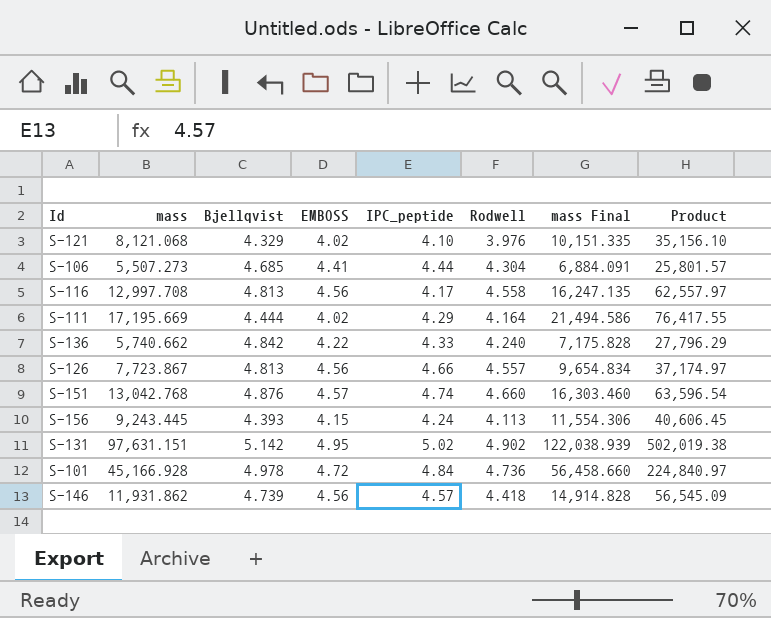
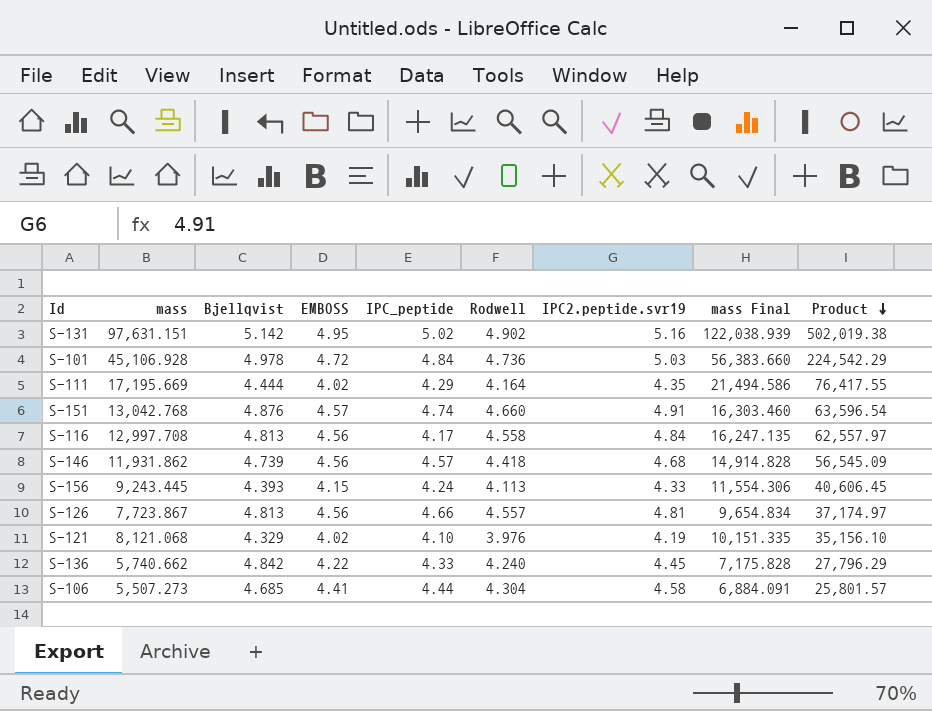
row order: none -> Product descending
column IPC2.peptide.svr19 | position: none -> 7
S-101 | mass: 45,166.928 -> 45,106.928
S-101 | mass Final: 56,458.660 -> 56,383.660
S-101 | Product: 224,840.97 -> 224,542.29

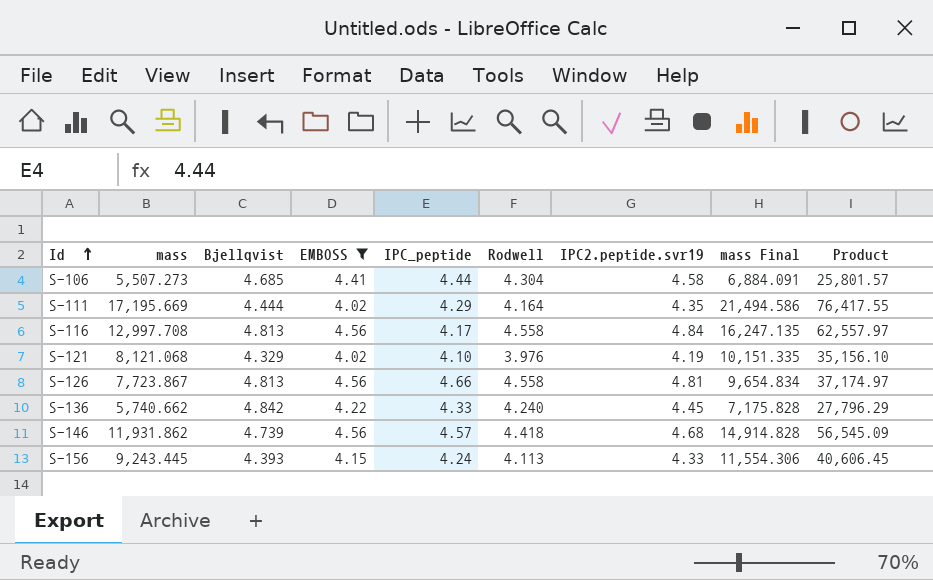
filter: none -> EMBOSS <= 4.56
row order: Product descending -> Id ascending
S-126 | Rodwell: 4.557 -> 4.558

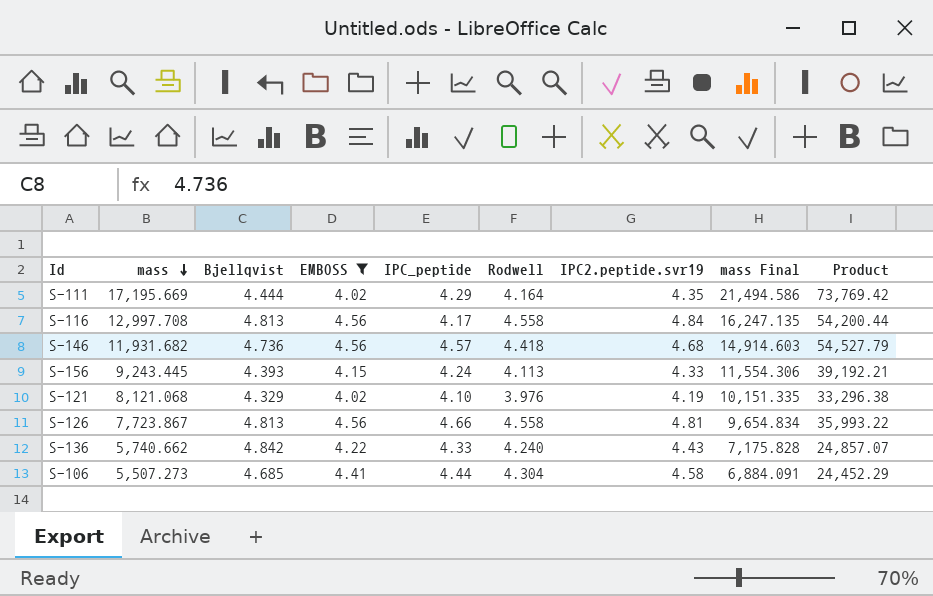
row order: Id ascending -> mass descending
column Product | formula: [mass] * [Bjellqvist] -> [mass] * [IPC_peptide]
S-146 | mass: 11,931.862 -> 11,931.682
S-146 | Bjellqvist: 4.739 -> 4.736
S-146 | mass Final: 14,914.828 -> 14,914.603
S-136 | IPC2.peptide.svr19: 4.45 -> 4.43

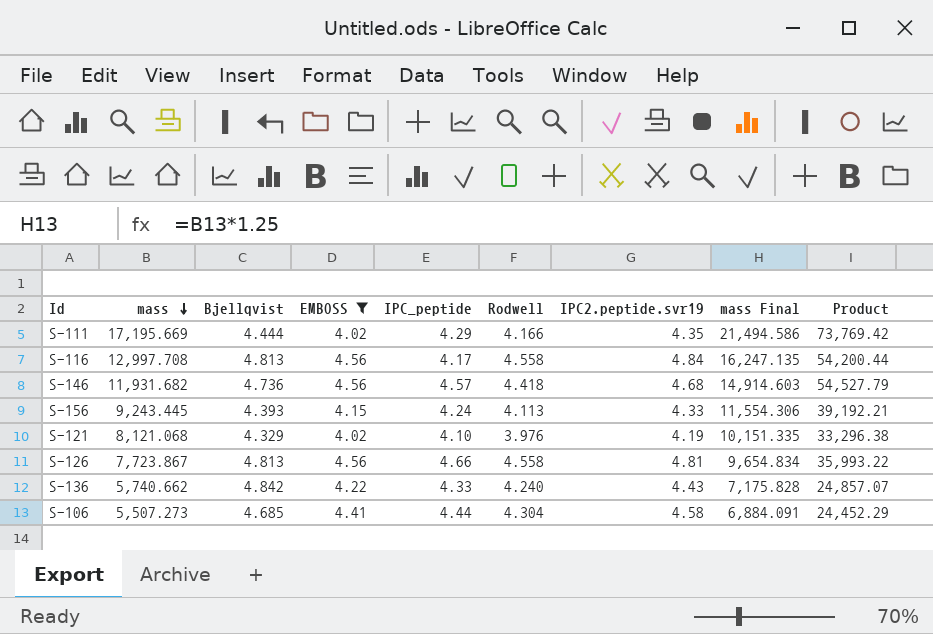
S-111 | Rodwell: 4.164 -> 4.166

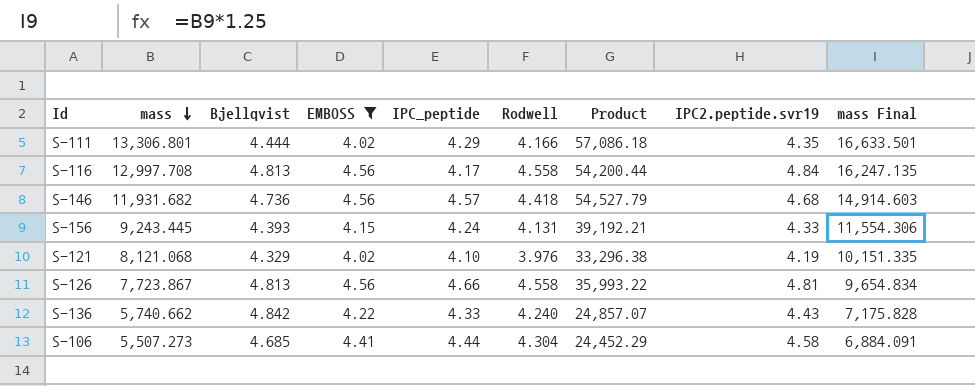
column Product | position: 9 -> 7
S-111 | mass: 17,195.669 -> 13,306.801
S-111 | Product: 73,769.42 -> 57,086.18
S-111 | mass Final: 21,494.586 -> 16,633.501
S-156 | Rodwell: 4.113 -> 4.131

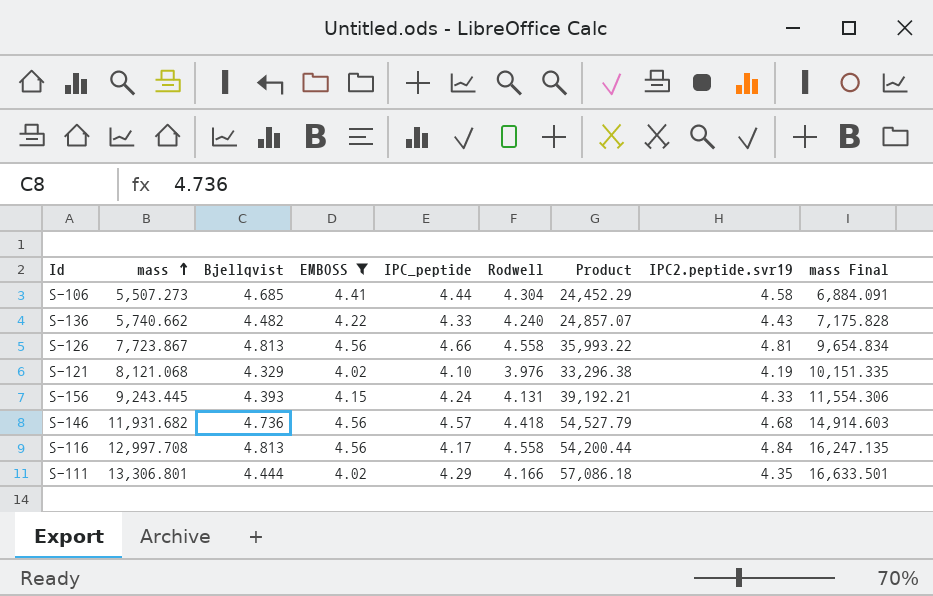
row order: mass descending -> mass ascending
S-136 | Bjellqvist: 4.842 -> 4.482

